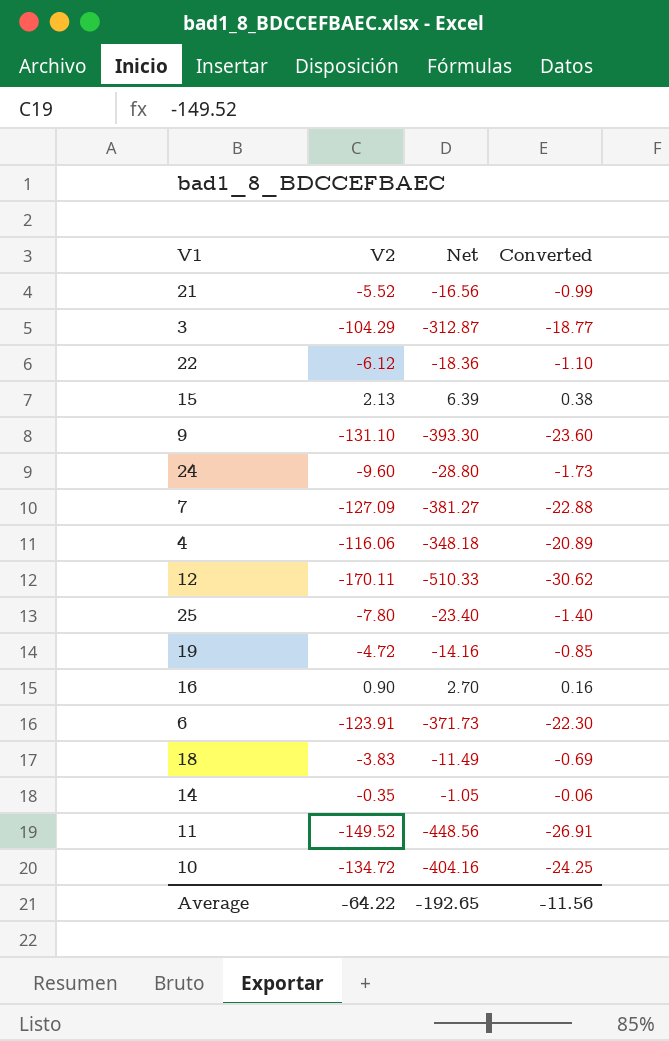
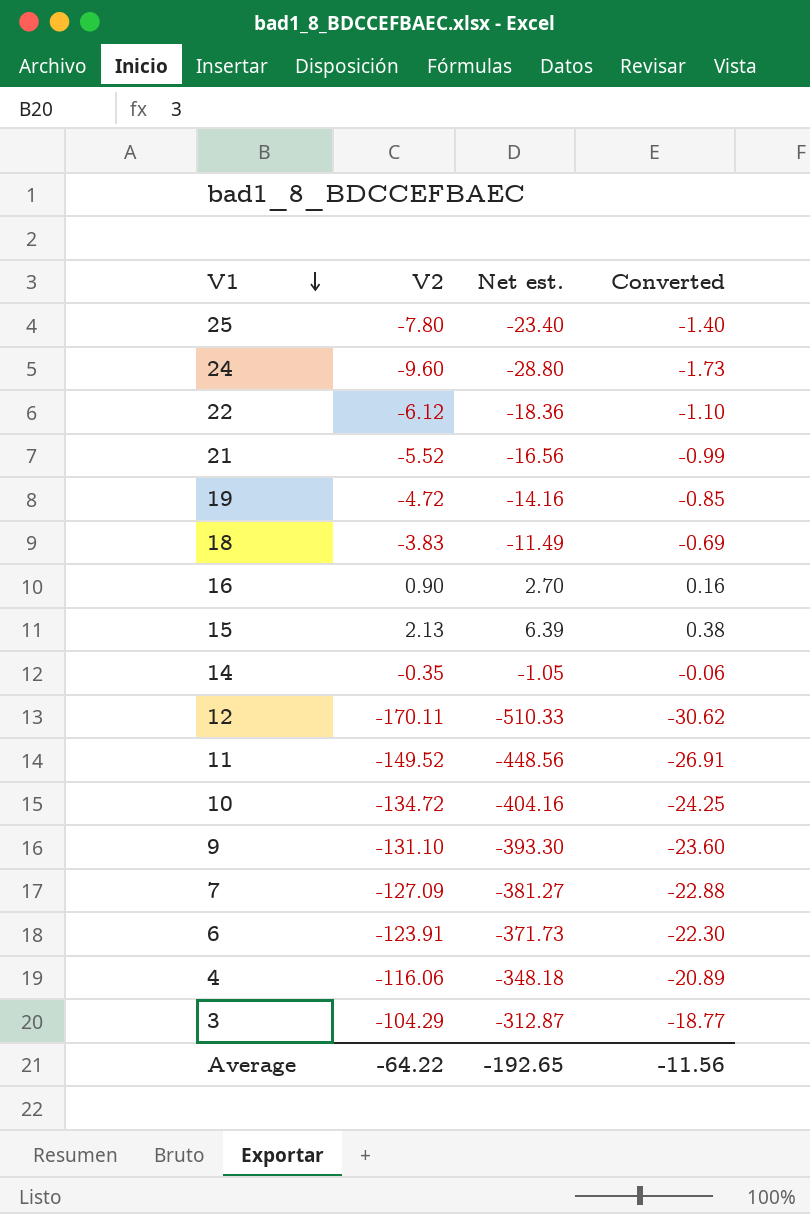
row order: none -> V1 descending
column name: Net -> Net est.

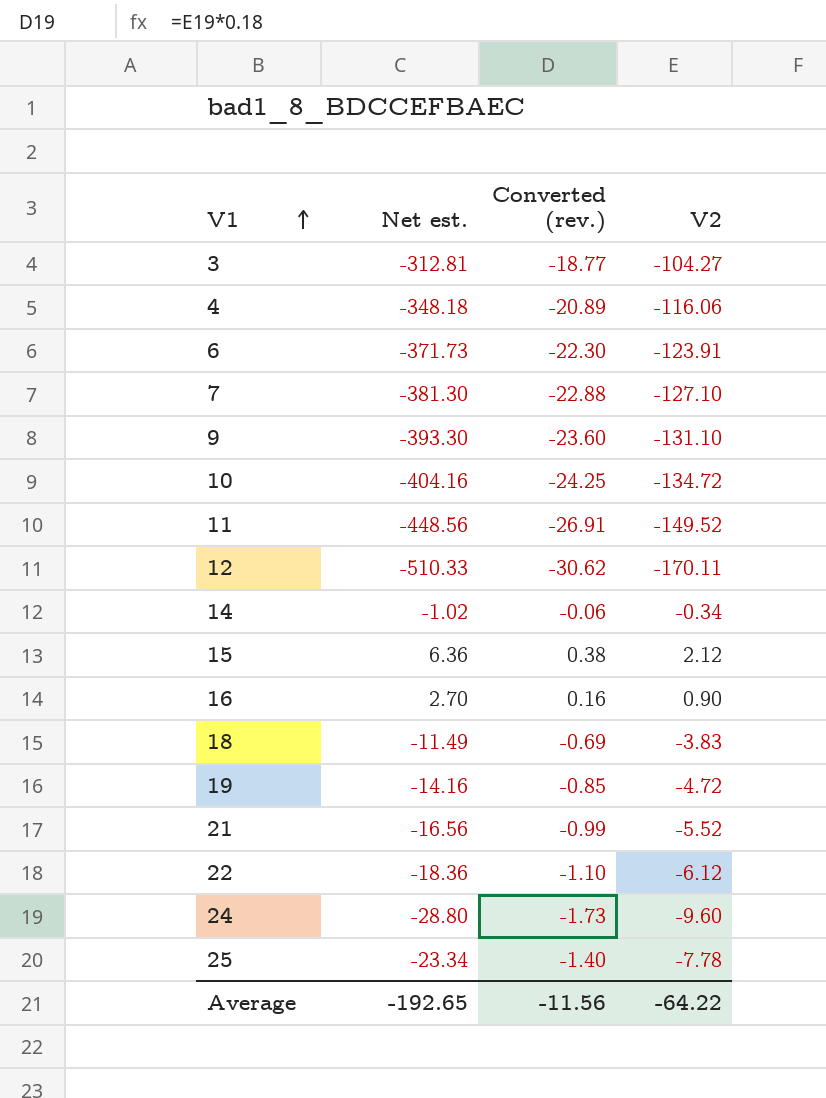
row order: V1 descending -> V1 ascending
column name: Converted -> Converted (rev.)
column V2 | position: 2 -> 4
3 | Net est.: -312.87 -> -312.81
3 | V2: -104.29 -> -104.27
7 | Net est.: -381.27 -> -381.30
7 | V2: -127.09 -> -127.10
14 | Net est.: -1.05 -> -1.02
14 | V2: -0.35 -> -0.34
15 | Net est.: 6.39 -> 6.36
15 | V2: 2.13 -> 2.12
25 | Net est.: -23.40 -> -23.34
25 | V2: -7.80 -> -7.78

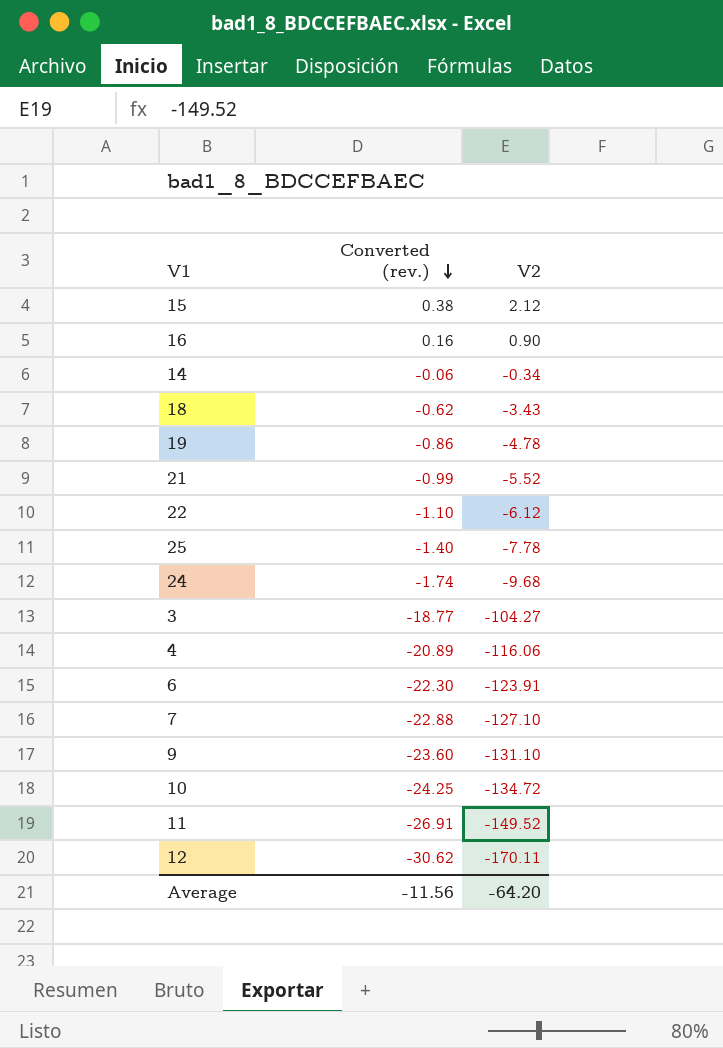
row order: V1 ascending -> Converted (rev.) descending
column Net est. | formula: [V2] * 3 -> none
18 | Converted (rev.): -0.69 -> -0.62
18 | V2: -3.83 -> -3.43
19 | Converted (rev.): -0.85 -> -0.86
19 | V2: -4.72 -> -4.78
24 | Converted (rev.): -1.73 -> -1.74
24 | V2: -9.60 -> -9.68
Average | V2: -64.22 -> -64.20

